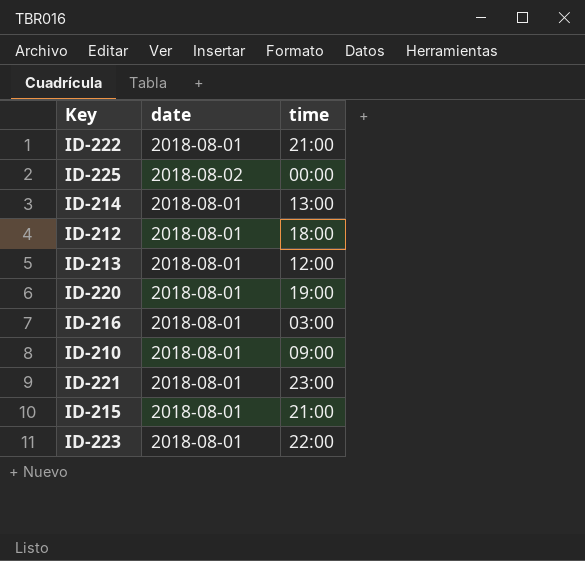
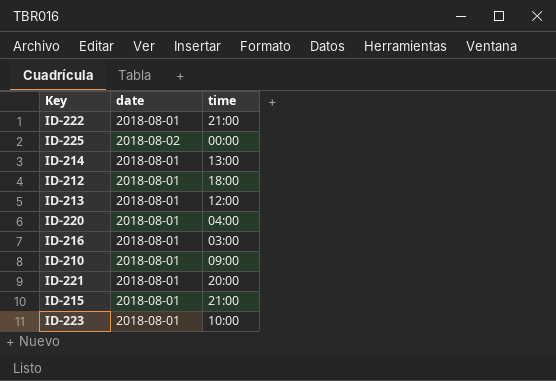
ID-220 | time: 19:00 -> 04:00
ID-221 | time: 23:00 -> 20:00
ID-223 | time: 22:00 -> 10:00

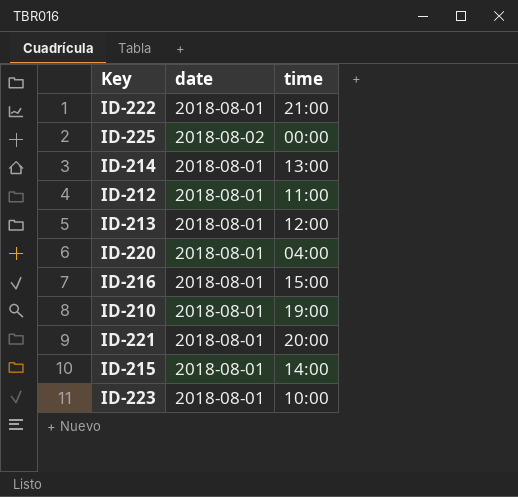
ID-212 | time: 18:00 -> 11:00
ID-216 | time: 03:00 -> 15:00
ID-210 | time: 09:00 -> 19:00
ID-215 | time: 21:00 -> 14:00

